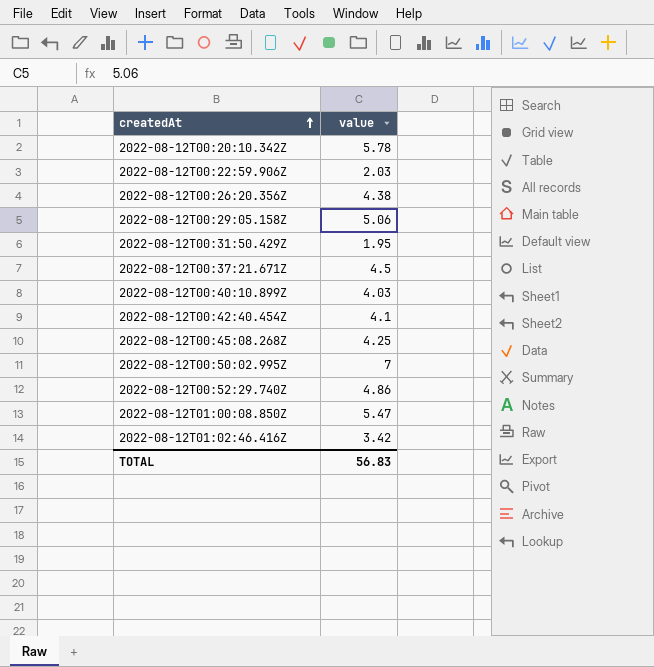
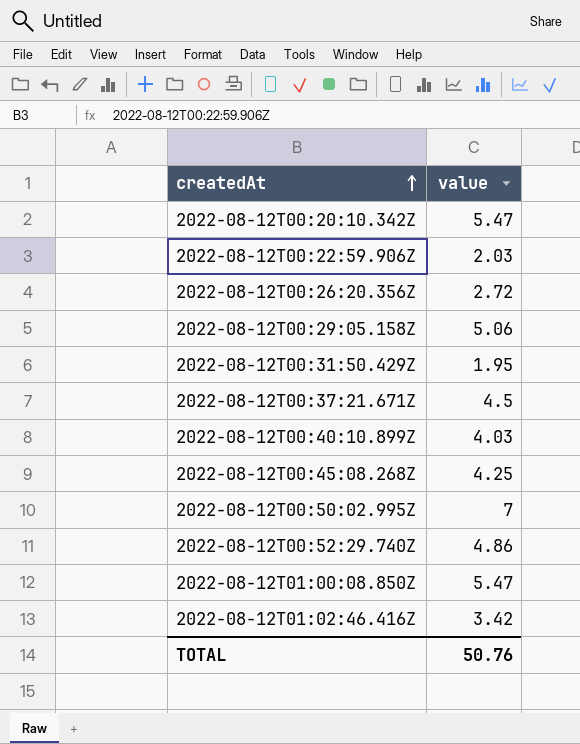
row 2022-08-12T00:42:40.454Z: 4.1 -> none
2022-08-12T00:20:10.342Z | value: 5.78 -> 5.47
2022-08-12T00:26:20.356Z | value: 4.38 -> 2.72
TOTAL | value: 56.83 -> 50.76

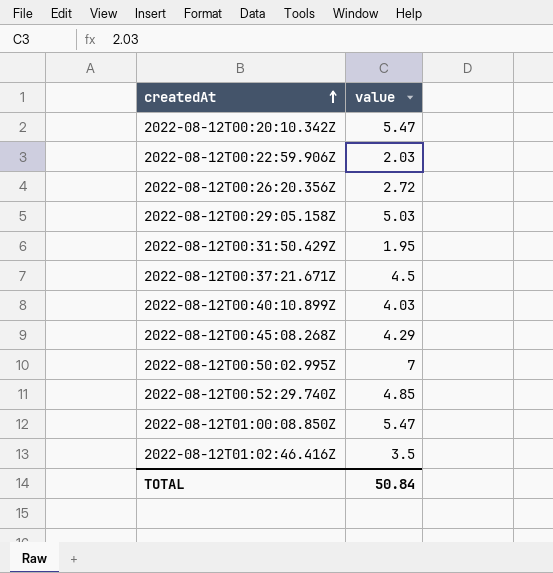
2022-08-12T00:29:05.158Z | value: 5.06 -> 5.03
2022-08-12T00:45:08.268Z | value: 4.25 -> 4.29
2022-08-12T00:52:29.740Z | value: 4.86 -> 4.85
2022-08-12T01:02:46.416Z | value: 3.42 -> 3.5
TOTAL | value: 50.76 -> 50.84

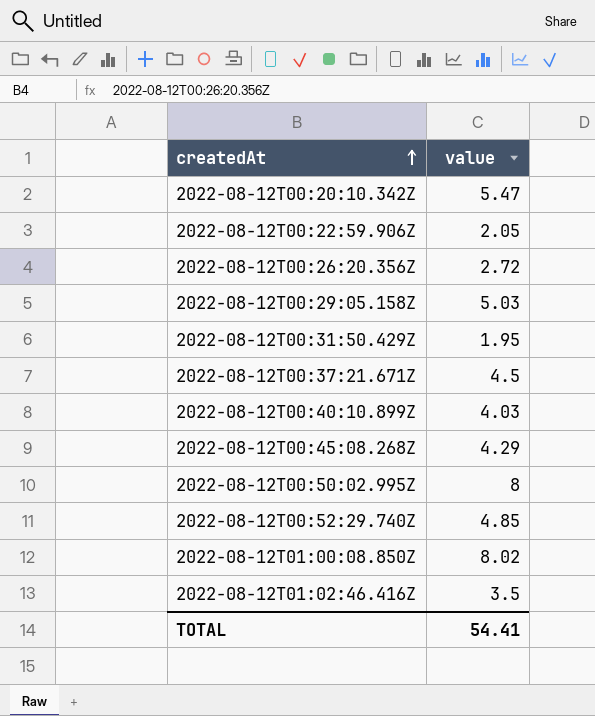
2022-08-12T00:22:59.906Z | value: 2.03 -> 2.05
2022-08-12T00:50:02.995Z | value: 7 -> 8
2022-08-12T01:00:08.850Z | value: 5.47 -> 8.02
TOTAL | value: 50.84 -> 54.41

